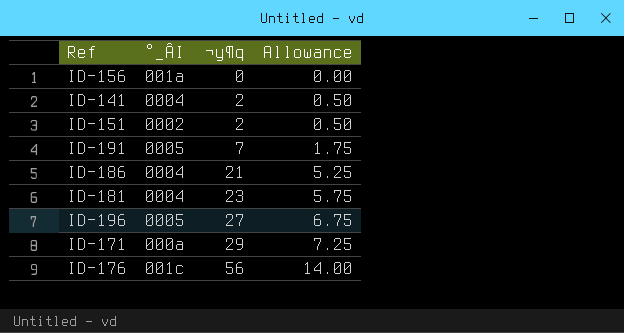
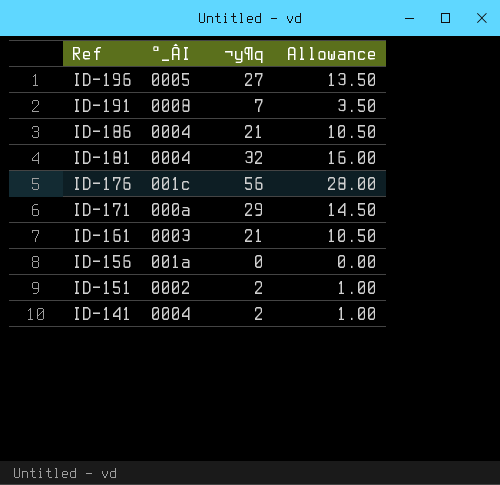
row order: ¬y¶q ascending -> Ref descending
column Allowance | formula: [¬y¶q] * 0.25 -> [¬y¶q] * 0.5
ID-191 | °_ÂI: 0005 -> 0008
ID-181 | ¬y¶q: 23 -> 32
row ID-161: none -> 0003 | 21 | 10.50

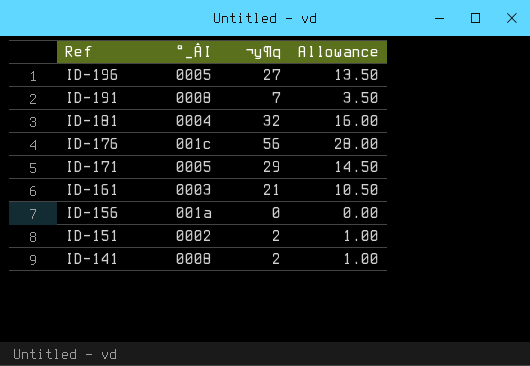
row ID-186: 0004 | 21 | 10.50 -> none
ID-171 | °_ÂI: 000a -> 0005
ID-141 | °_ÂI: 0004 -> 0008

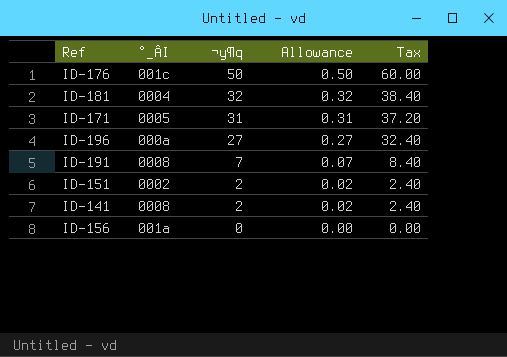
row order: Ref descending -> ¬y¶q descending
column Allowance | formula: [¬y¶q] * 0.5 -> [¬y¶q] * 0.01
column Tax | formula: none -> [¬y¶q] * 1.2
row ID-161: 0003 | 21 | 10.50 -> none
ID-176 | ¬y¶q: 56 -> 50
ID-171 | ¬y¶q: 29 -> 31
ID-196 | °_ÂI: 0005 -> 000a

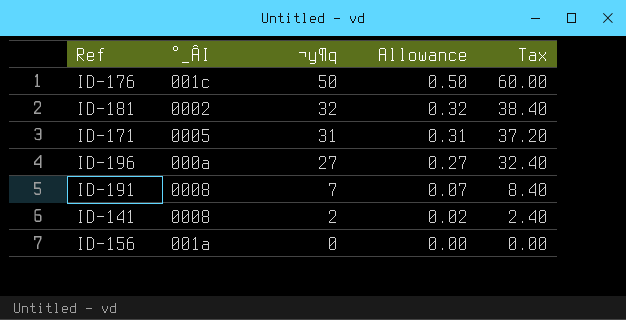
row ID-151: 0002 | 2 | 0.02 | 2.40 -> none
ID-181 | °_ÂI: 0004 -> 0002

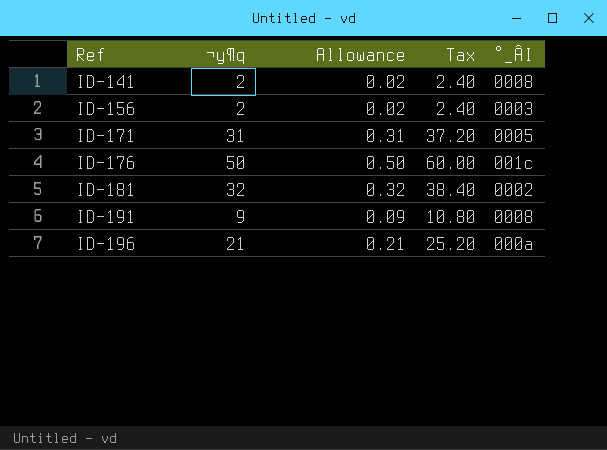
row order: ¬y¶q descending -> Ref ascending
column °_ÂI | position: 2 -> 5
ID-156 | ¬y¶q: 0 -> 2
ID-156 | Allowance: 0.00 -> 0.02
ID-156 | Tax: 0.00 -> 2.40
ID-156 | °_ÂI: 001a -> 0003
ID-191 | ¬y¶q: 7 -> 9
ID-191 | Allowance: 0.07 -> 0.09
ID-191 | Tax: 8.40 -> 10.80
ID-196 | ¬y¶q: 27 -> 21
ID-196 | Allowance: 0.27 -> 0.21
ID-196 | Tax: 32.40 -> 25.20

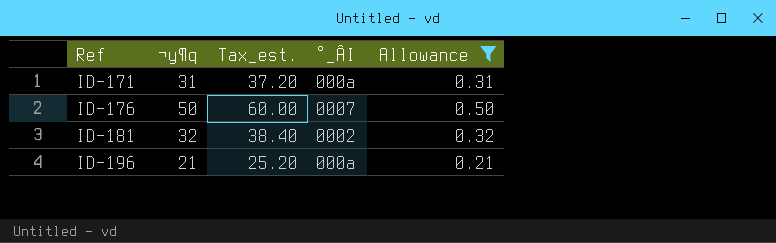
filter: none -> Allowance >= 0.21
column name: Tax -> Tax_est.
column Allowance | position: 3 -> 5
ID-171 | °_ÂI: 0005 -> 000a
ID-176 | °_ÂI: 001c -> 0007

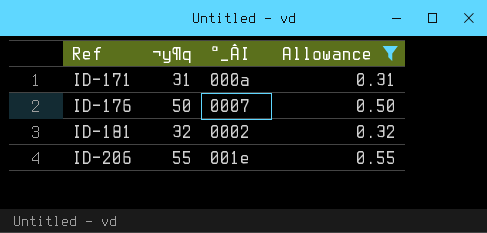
column Tax_est. | formula: [¬y¶q] * 1.2 -> none
row ID-196: 21 | 25.20 | 000a | 0.21 -> none
row ID-206: none -> 55 | 001e | 0.55

